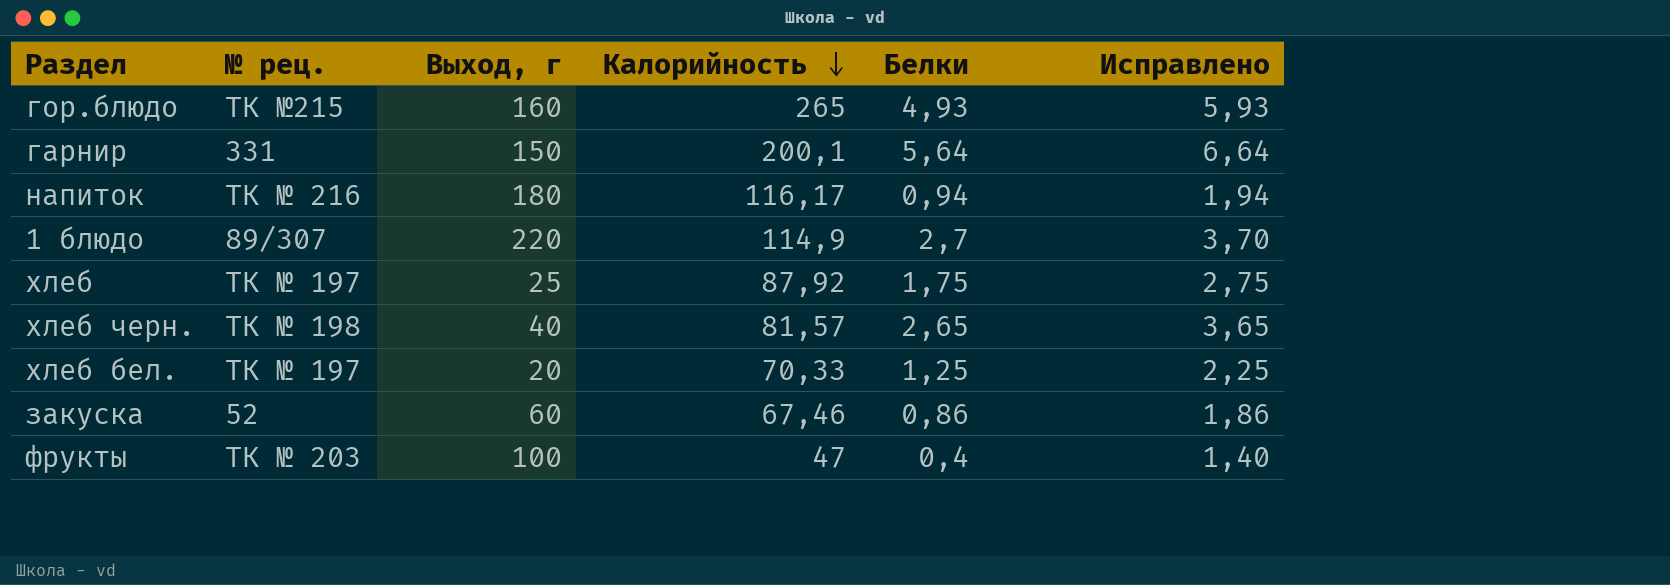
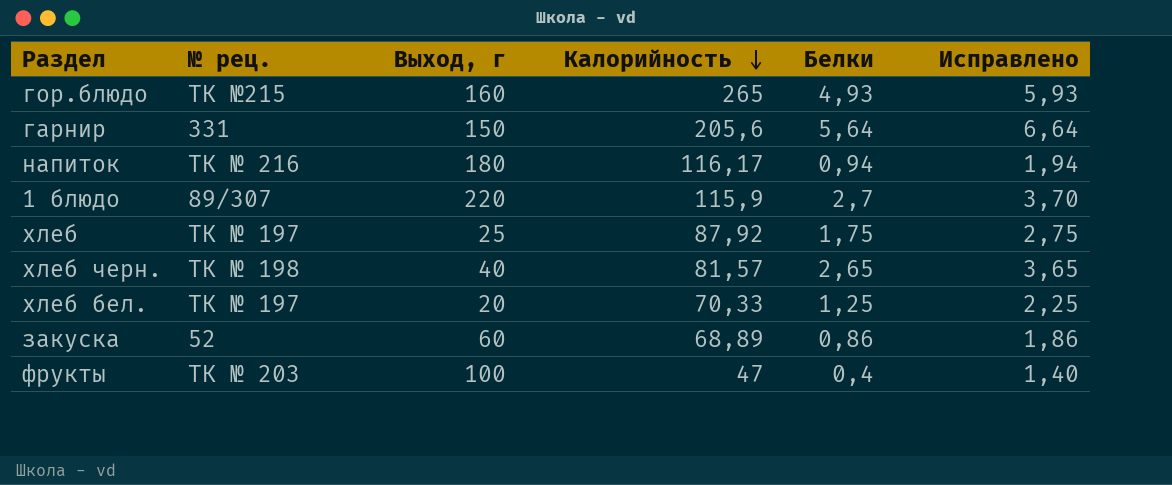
гарнир | Калорийность: 200,1 -> 205,6
1 блюдо | Калорийность: 114,9 -> 115,9
закуска | Калорийность: 67,46 -> 68,89

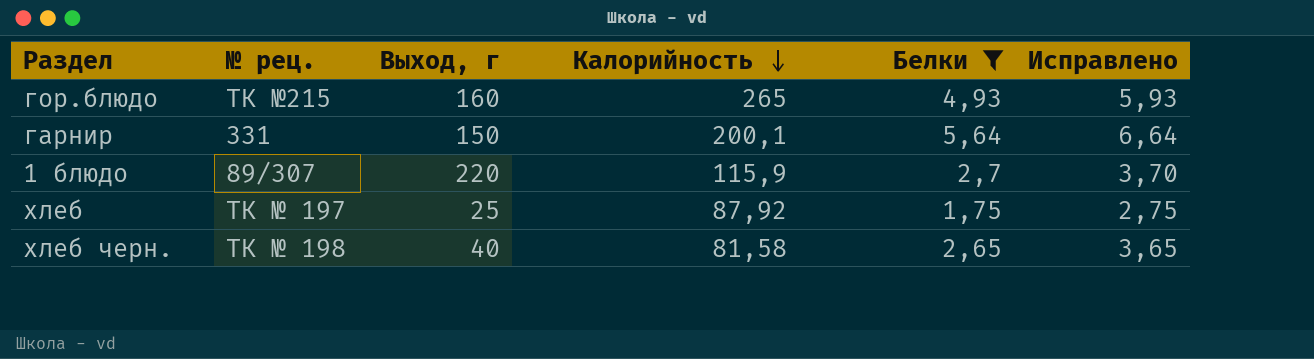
filter: none -> Белки >= 1,75
гарнир | Калорийность: 205,6 -> 200,1
хлеб черн. | Калорийность: 81,57 -> 81,58

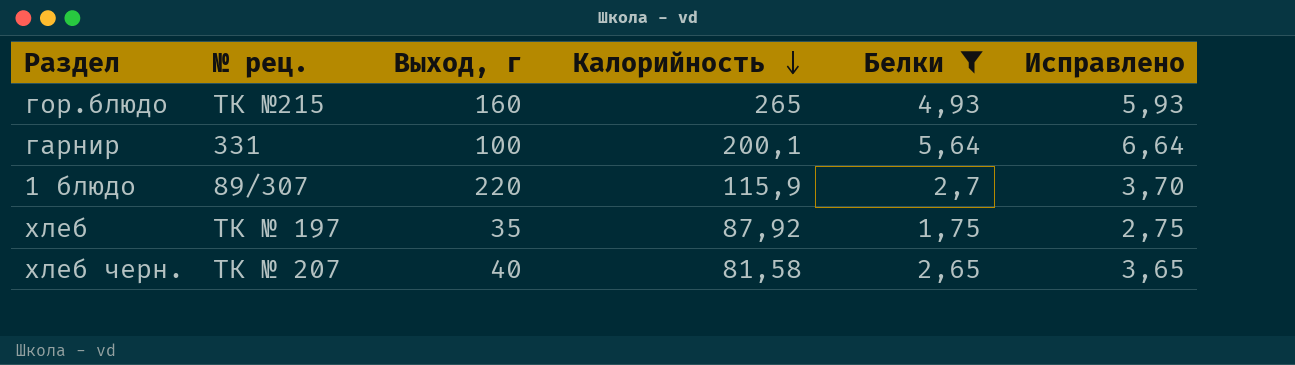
гарнир | Выход, г: 150 -> 100
хлеб | Выход, г: 25 -> 35
хлеб черн. | № рец.: ТК № 198 -> ТК № 207

